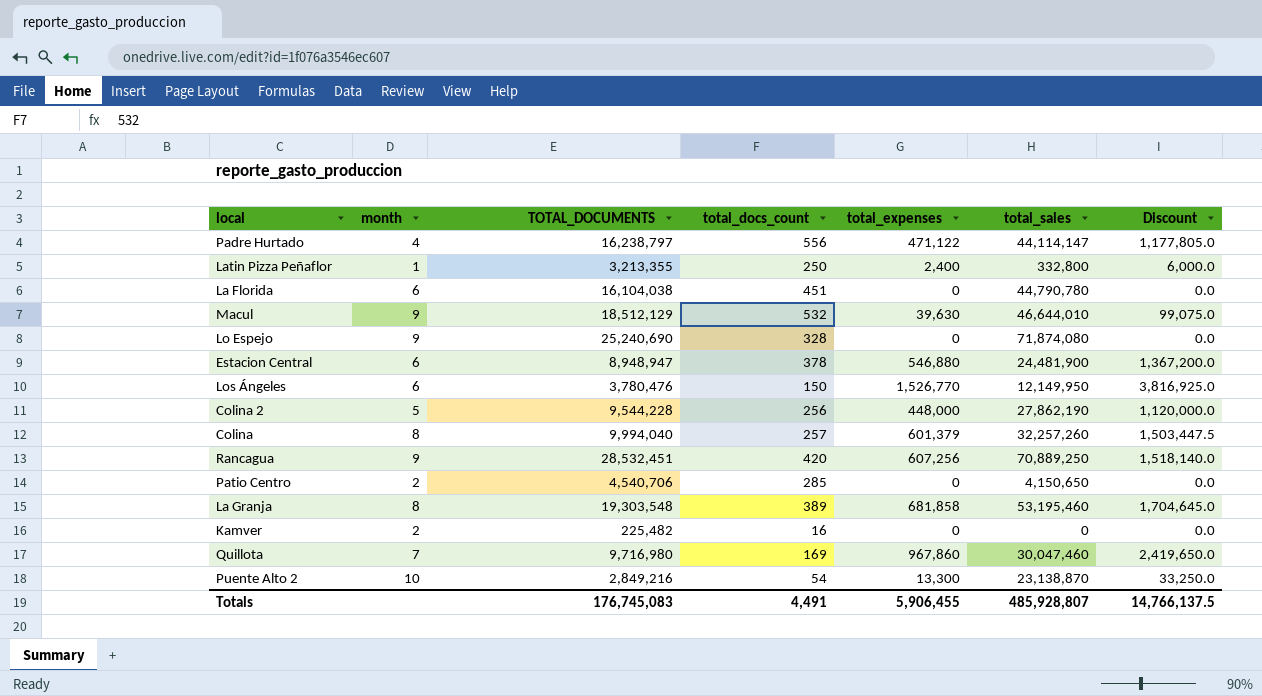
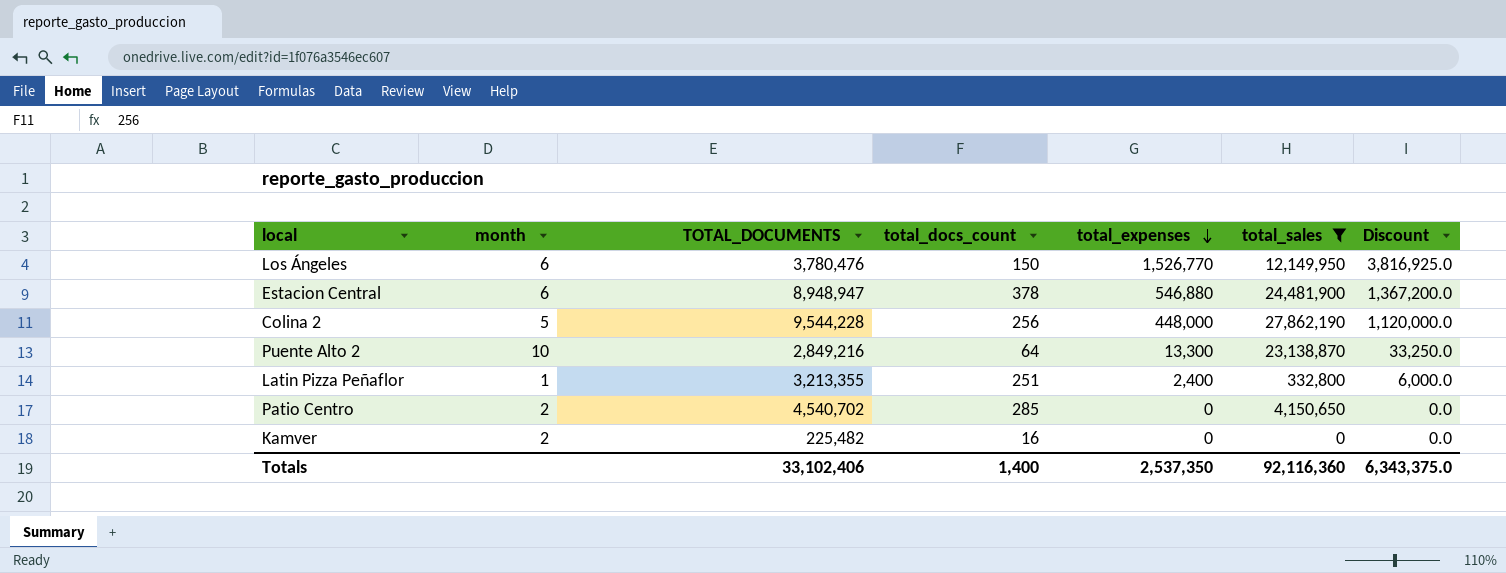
filter: none -> total_sales <= 27,862,190
row order: none -> total_expenses descending
Puente Alto 2 | total_docs_count: 54 -> 64
Latin Pizza Peñaflor | total_docs_count: 250 -> 251
Patio Centro | TOTAL_DOCUMENTS: 4,540,706 -> 4,540,702
Totals | TOTAL_DOCUMENTS: 176,745,083 -> 33,102,406
Totals | total_docs_count: 4,491 -> 1,400
Totals | total_expenses: 5,906,455 -> 2,537,350
Totals | total_sales: 485,928,807 -> 92,116,360
Totals | Discount: 14,766,137.5 -> 6,343,375.0

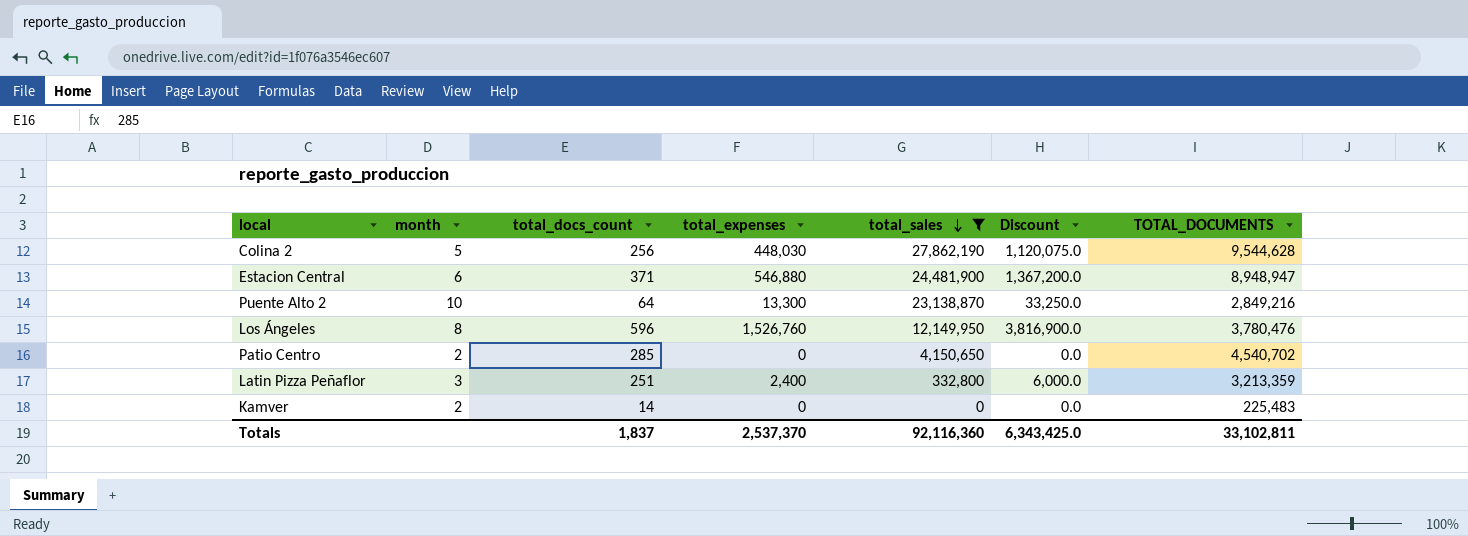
row order: total_expenses descending -> total_sales descending
column TOTAL_DOCUMENTS | position: 3 -> 7
Colina 2 | total_expenses: 448,000 -> 448,030
Colina 2 | Discount: 1,120,000.0 -> 1,120,075.0
Colina 2 | TOTAL_DOCUMENTS: 9,544,228 -> 9,544,628
Estacion Central | total_docs_count: 378 -> 371
Los Ángeles | month: 6 -> 8
Los Ángeles | total_docs_count: 150 -> 596
Los Ángeles | total_expenses: 1,526,770 -> 1,526,760
Los Ángeles | Discount: 3,816,925.0 -> 3,816,900.0
Latin Pizza Peñaflor | month: 1 -> 3
Latin Pizza Peñaflor | TOTAL_DOCUMENTS: 3,213,355 -> 3,213,359
Kamver | total_docs_count: 16 -> 14
Kamver | TOTAL_DOCUMENTS: 225,482 -> 225,483
Totals | total_docs_count: 1,400 -> 1,837
Totals | total_expenses: 2,537,350 -> 2,537,370
Totals | Discount: 6,343,375.0 -> 6,343,425.0
Totals | TOTAL_DOCUMENTS: 33,102,406 -> 33,102,811

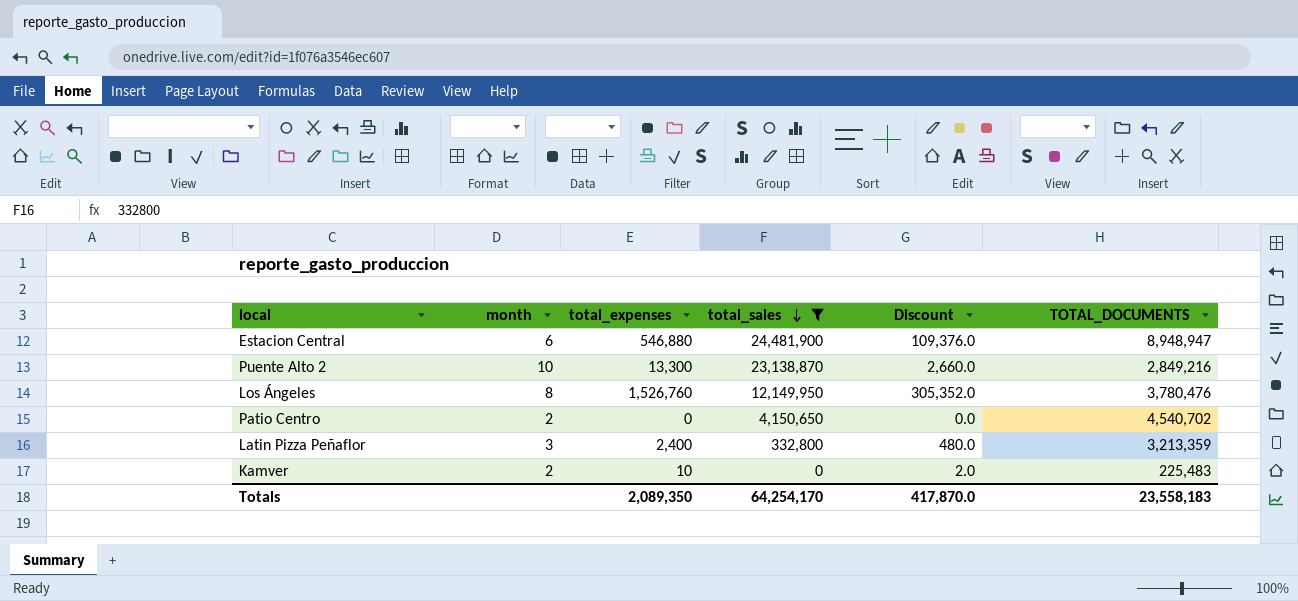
column total_docs_count | position: 3 -> none
column Discount | formula: [total_expenses] * 2.5 -> [total_expenses] * 0.2
row Colina 2: 5 | 256 | 448,030 | 27,862,190 | 1,120,075.0 | 9,544,628 -> none
Kamver | total_expenses: 0 -> 10
Totals | total_expenses: 2,537,370 -> 2,089,350
Totals | total_sales: 92,116,360 -> 64,254,170
Totals | Discount: 6,343,425.0 -> 417,870.0
Totals | TOTAL_DOCUMENTS: 33,102,811 -> 23,558,183

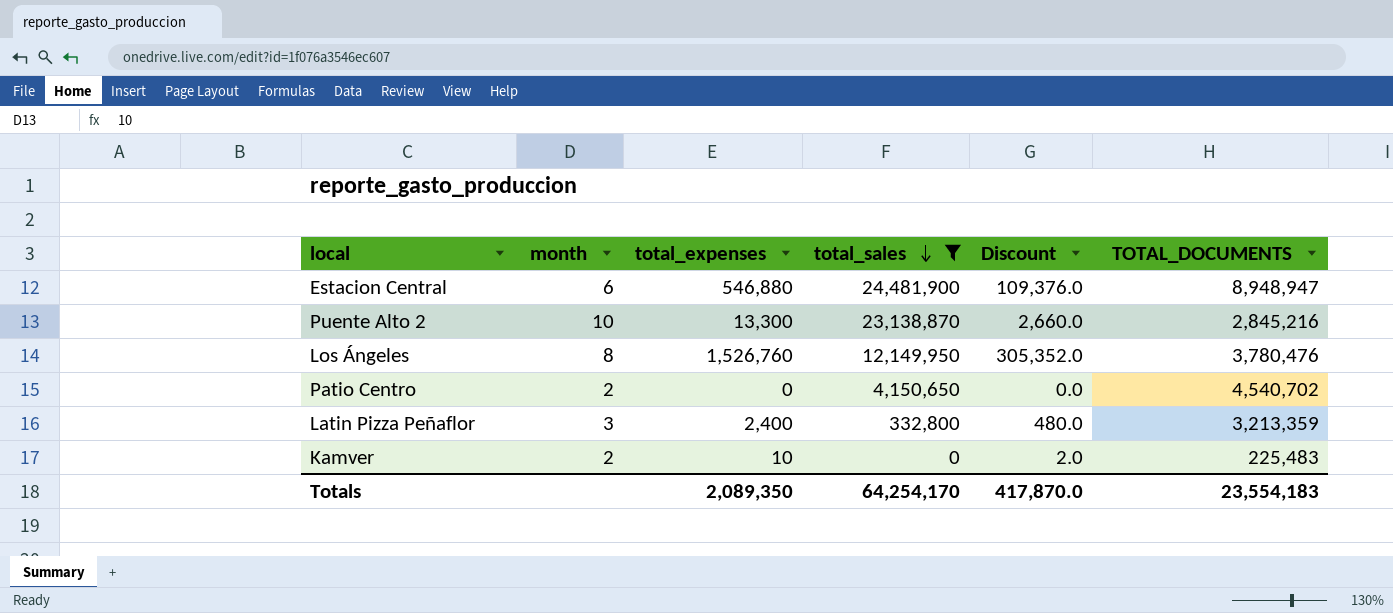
Puente Alto 2 | TOTAL_DOCUMENTS: 2,849,216 -> 2,845,216
Totals | TOTAL_DOCUMENTS: 23,558,183 -> 23,554,183

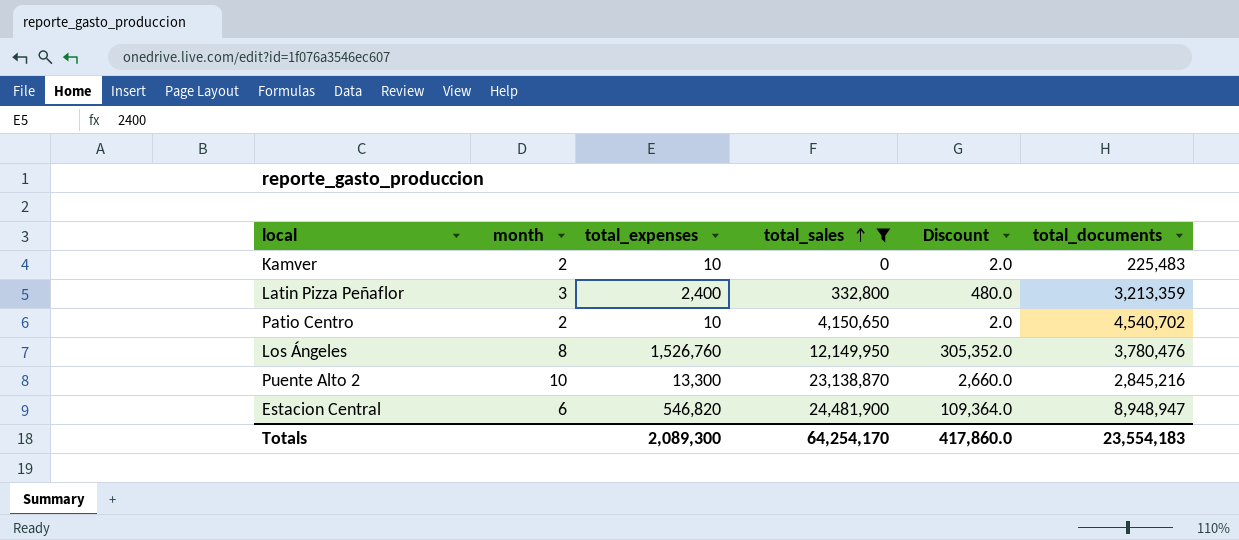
row order: total_sales descending -> total_sales ascending
column name: TOTAL_DOCUMENTS -> total_documents
Patio Centro | total_expenses: 0 -> 10
Patio Centro | Discount: 0.0 -> 2.0
Estacion Central | total_expenses: 546,880 -> 546,820
Estacion Central | Discount: 109,376.0 -> 109,364.0
Totals | total_expenses: 2,089,350 -> 2,089,300
Totals | Discount: 417,870.0 -> 417,860.0

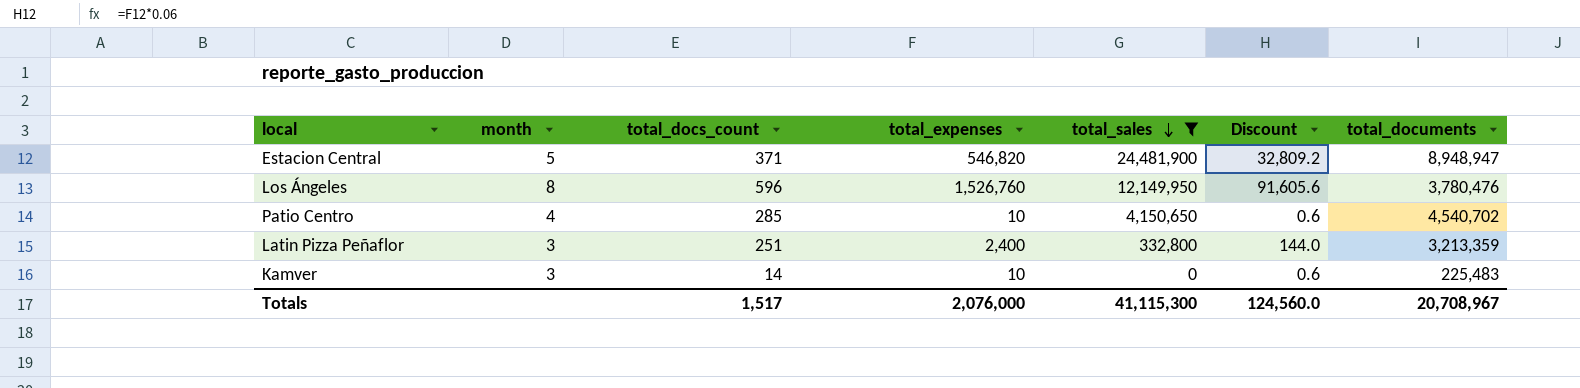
row order: total_sales ascending -> total_sales descending
column total_docs_count | position: none -> 3
column Discount | formula: [total_expenses] * 0.2 -> [total_expenses] * 0.06
row Puente Alto 2: 10 | 13,300 | 23,138,870 | 2,660.0 | 2,845,216 -> none
Estacion Central | month: 6 -> 5
Patio Centro | month: 2 -> 4
Kamver | month: 2 -> 3
Totals | total_expenses: 2,089,300 -> 2,076,000
Totals | total_sales: 64,254,170 -> 41,115,300
Totals | Discount: 417,860.0 -> 124,560.0
Totals | total_documents: 23,554,183 -> 20,708,967

